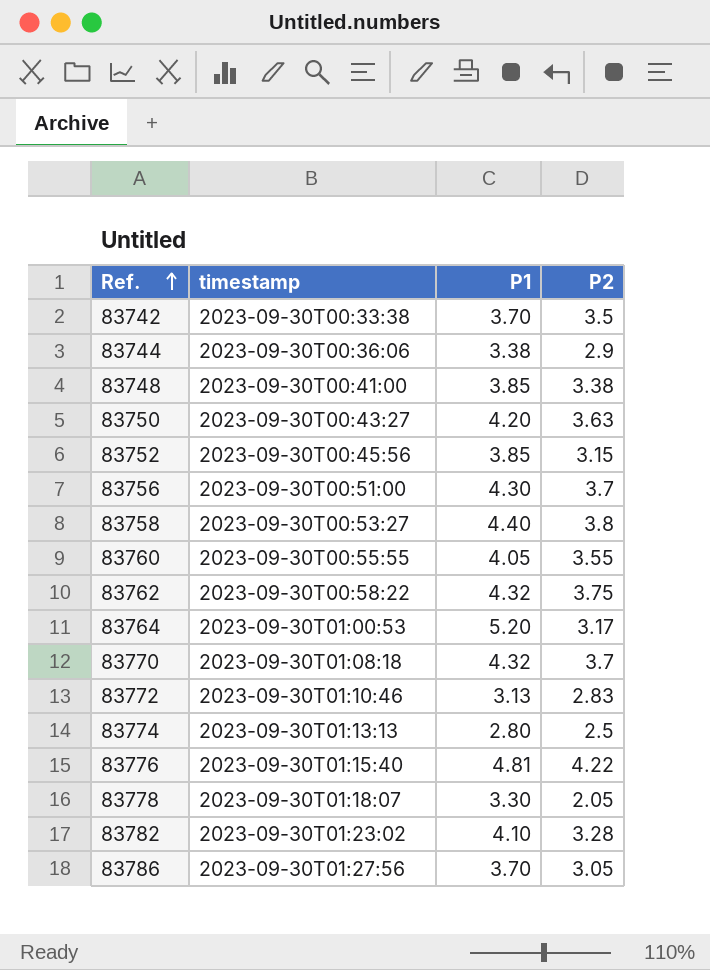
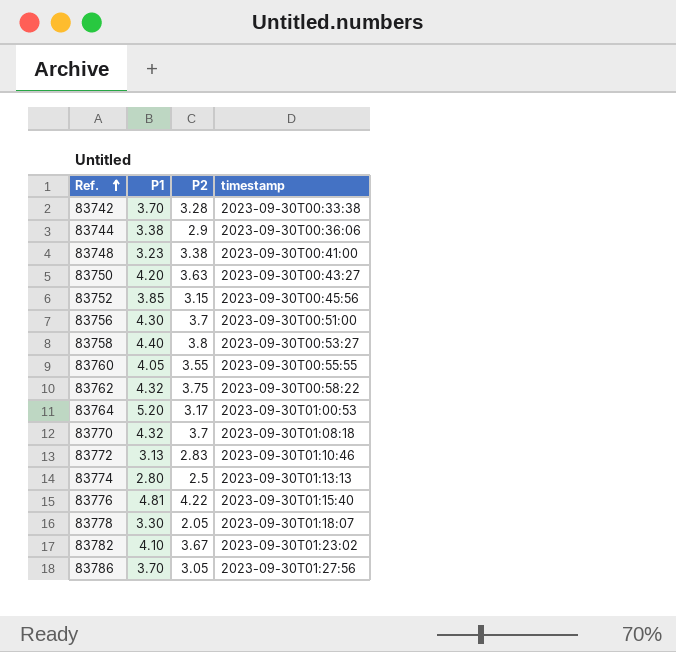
column timestamp | position: 2 -> 4
83742 | P2: 3.5 -> 3.28
83748 | P1: 3.85 -> 3.23
83782 | P2: 3.28 -> 3.67

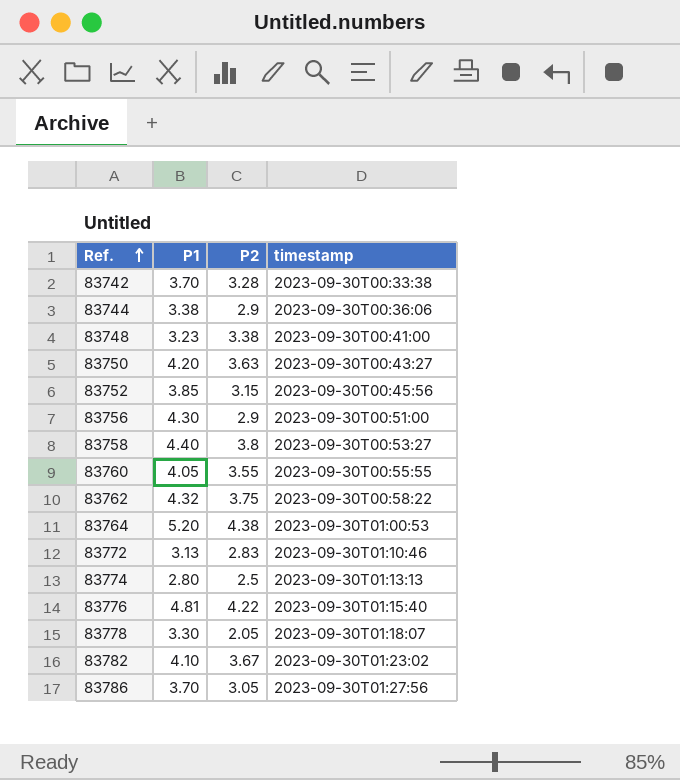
row 83770: 4.32 | 3.7 | 2023-09-30T01:08:18 -> none
83756 | P2: 3.7 -> 2.9
83764 | P2: 3.17 -> 4.38

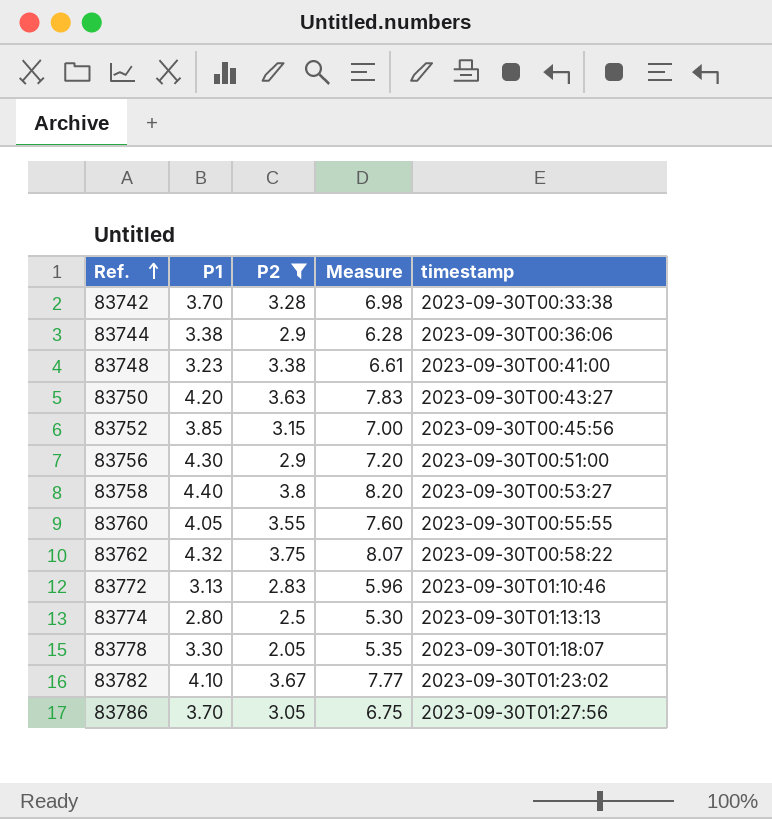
filter: none -> P2 <= 3.8
column Measure | formula: none -> [P1] + [P2]

